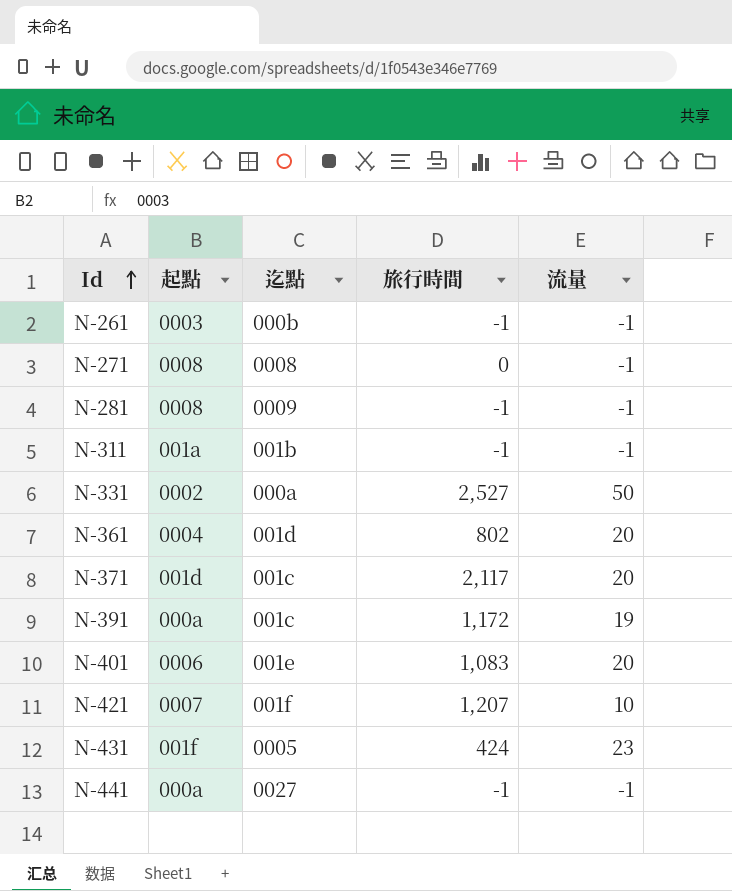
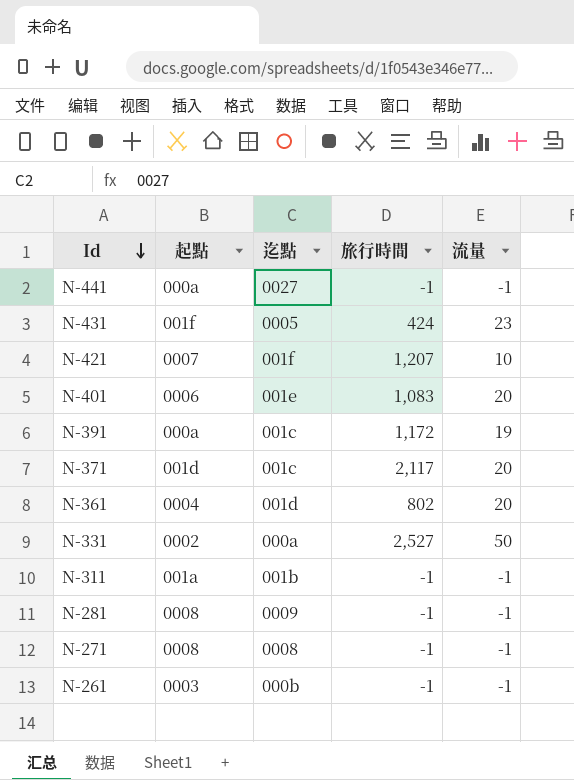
row order: Id ascending -> Id descending
N-271 | 旅行時間: 0 -> -1

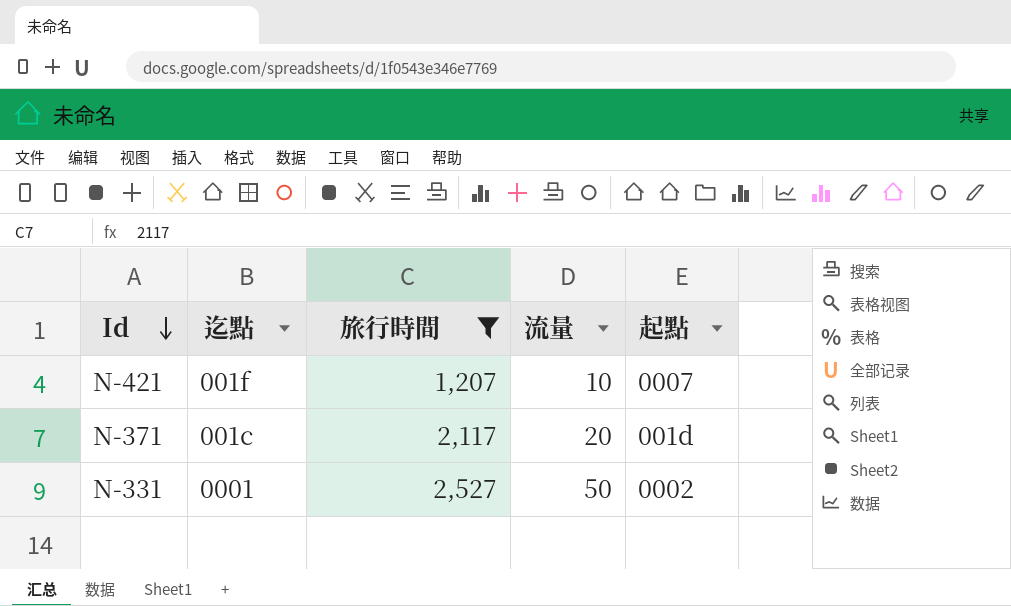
filter: none -> 旅行時間 >= 1,207
column 起點 | position: 2 -> 5
N-331 | 迄點: 000a -> 0001

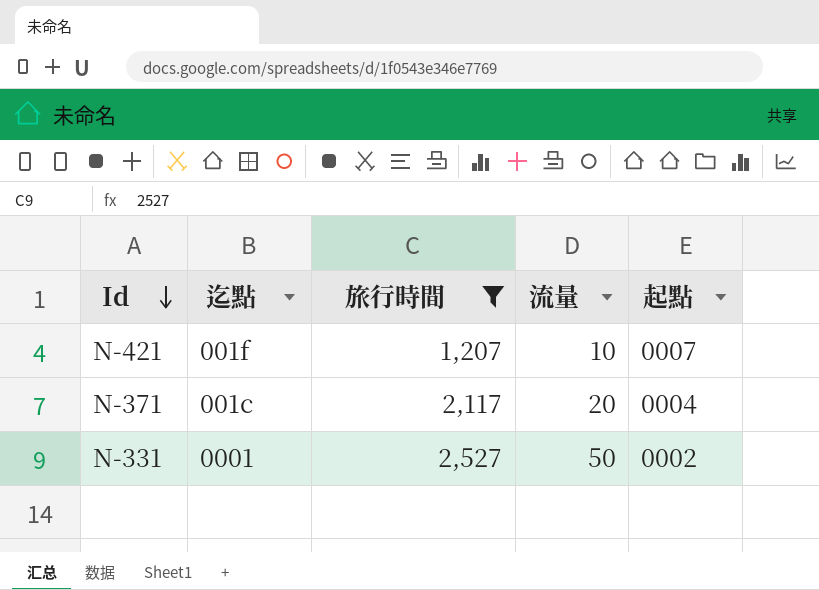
N-371 | 起點: 001d -> 0004

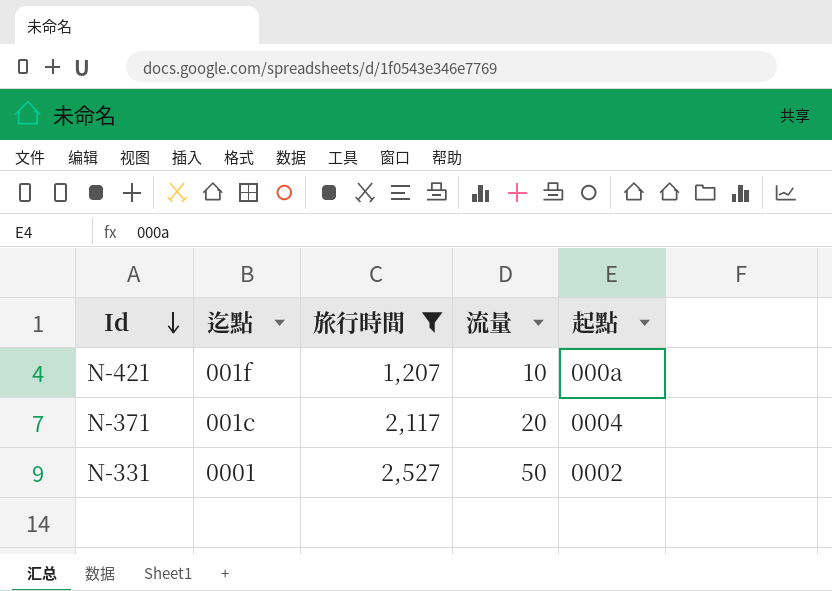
N-421 | 起點: 0007 -> 000a

